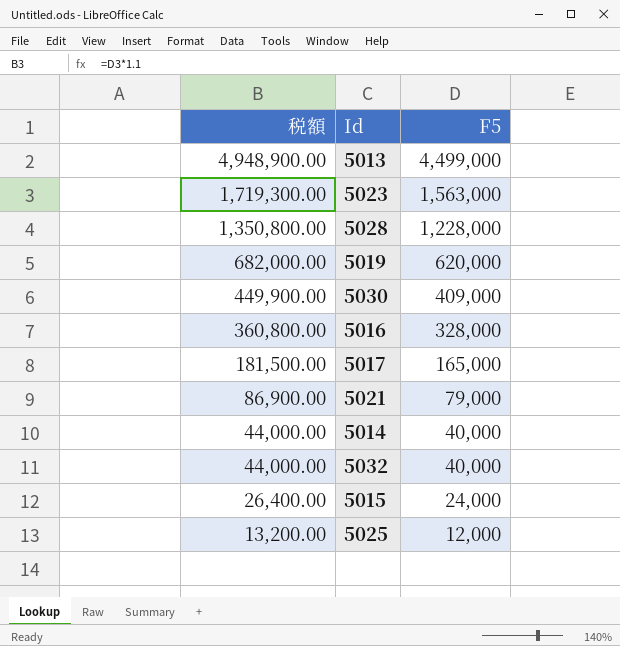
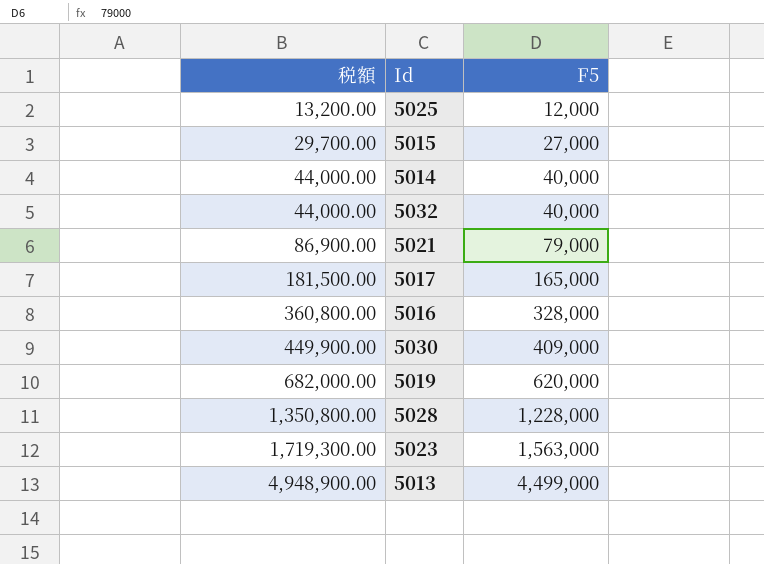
row order: 税額 descending -> 税額 ascending
5015 | 税額: 26,400.00 -> 29,700.00
5015 | F5: 24,000 -> 27,000

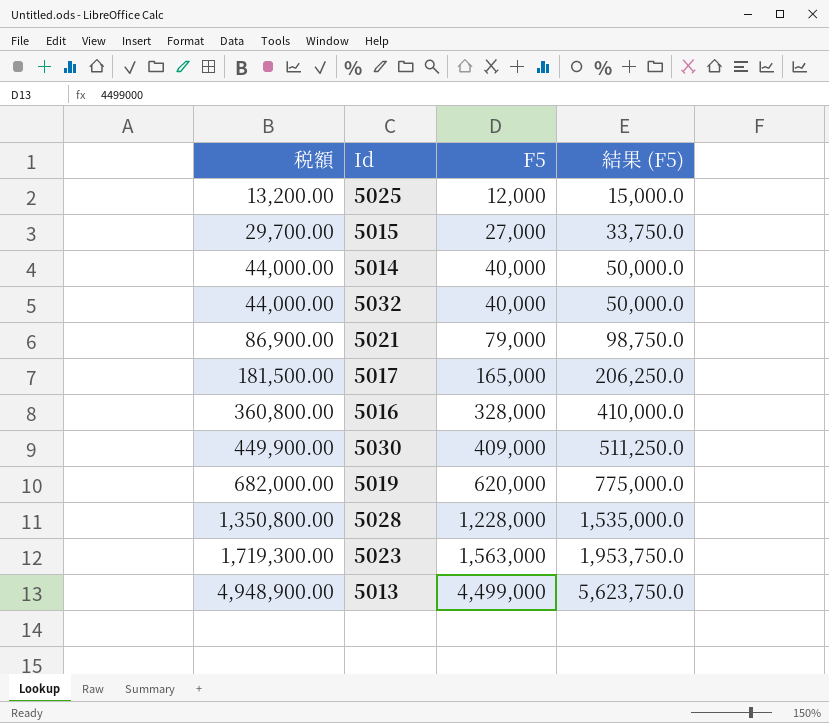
column 結果 (F5) | formula: none -> [F5] * 1.25

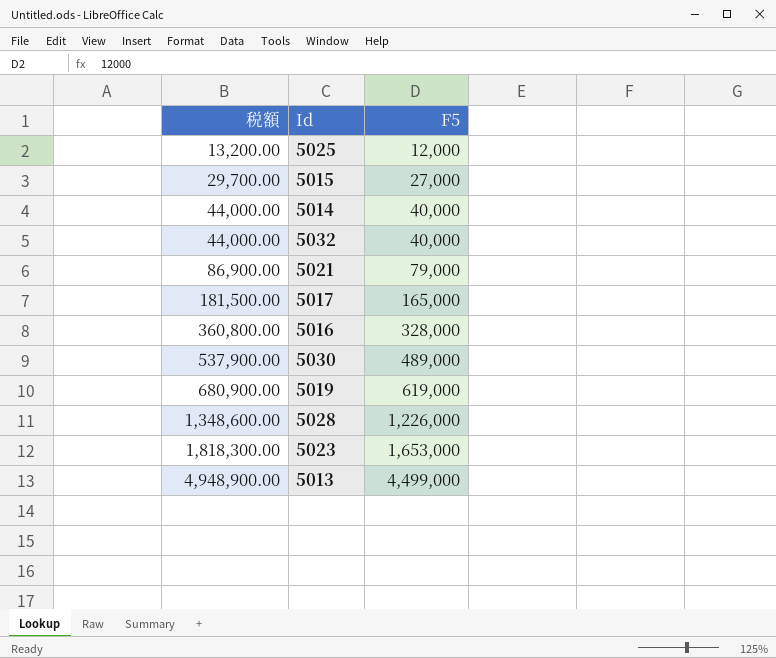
column 結果 (F5) | formula: [F5] * 1.25 -> none
5030 | 税額: 449,900.00 -> 537,900.00
5030 | F5: 409,000 -> 489,000
5019 | 税額: 682,000.00 -> 680,900.00
5019 | F5: 620,000 -> 619,000
5028 | 税額: 1,350,800.00 -> 1,348,600.00
5028 | F5: 1,228,000 -> 1,226,000
5023 | 税額: 1,719,300.00 -> 1,818,300.00
5023 | F5: 1,563,000 -> 1,653,000

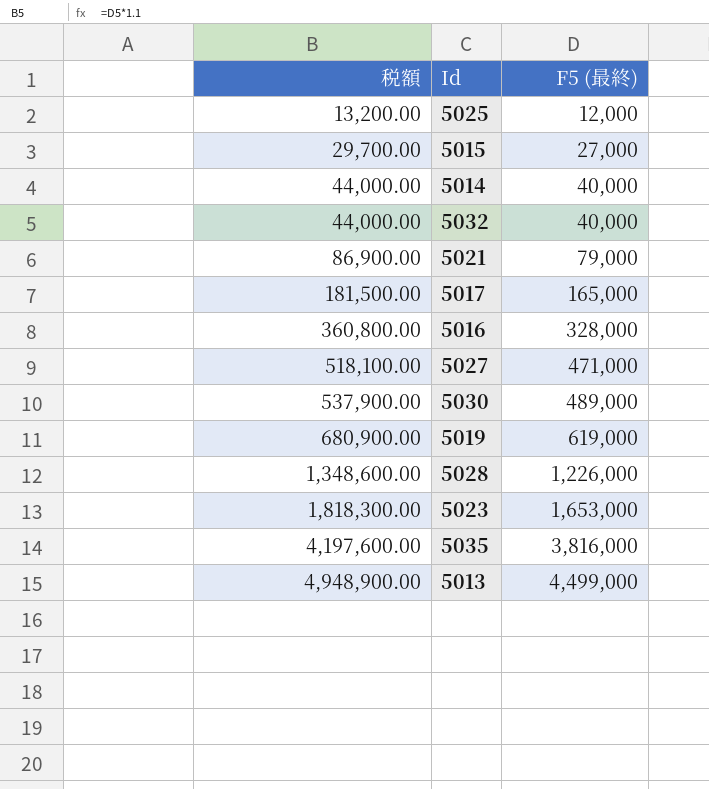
column name: F5 -> F5 (最終)
row 5027: none -> 518,100.00 | 471,000
row 5035: none -> 4,197,600.00 | 3,816,000

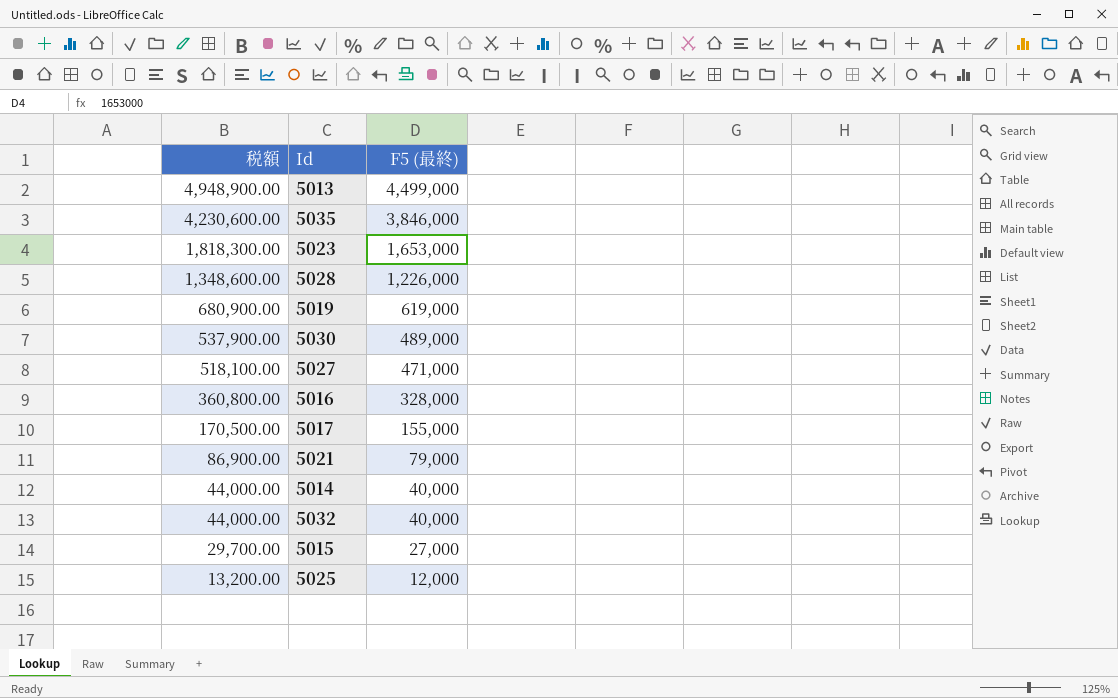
row order: 税額 ascending -> 税額 descending
5035 | 税額: 4,197,600.00 -> 4,230,600.00
5035 | F5 (最終): 3,816,000 -> 3,846,000
5017 | 税額: 181,500.00 -> 170,500.00
5017 | F5 (最終): 165,000 -> 155,000

